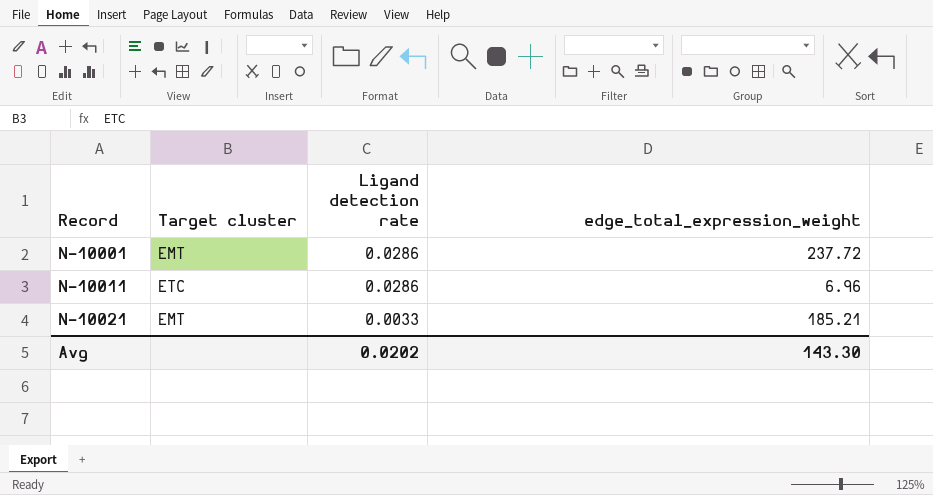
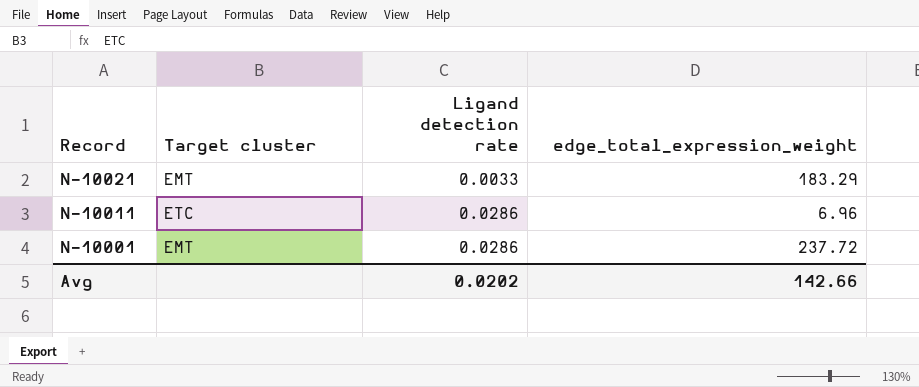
row order: Record ascending -> Record descending
N-10021 | edge_total_expression_weight: 185.21 -> 183.29
Avg | edge_total_expression_weight: 143.30 -> 142.66

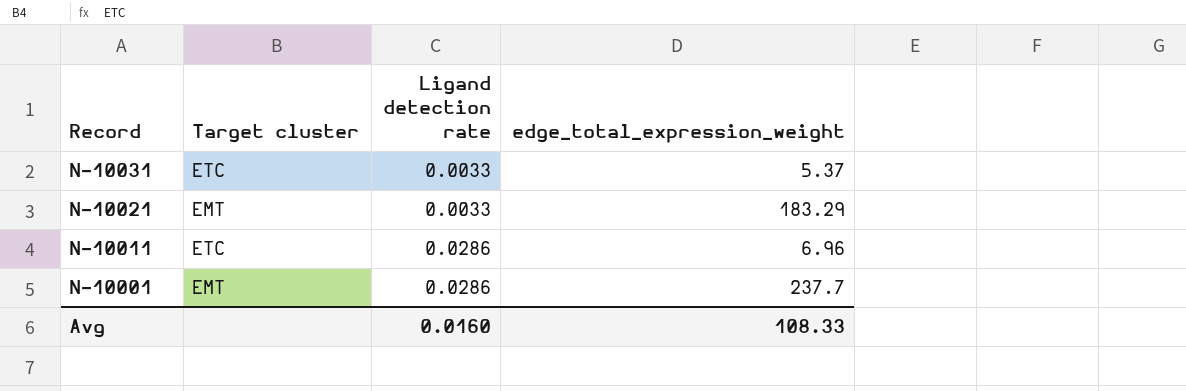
row N-10031: none -> ETC | 0.0033 | 5.37
N-10001 | edge_total_expression_weight: 237.72 -> 237.7
Avg | Ligand detection rate: 0.0202 -> 0.0160
Avg | edge_total_expression_weight: 142.66 -> 108.33

